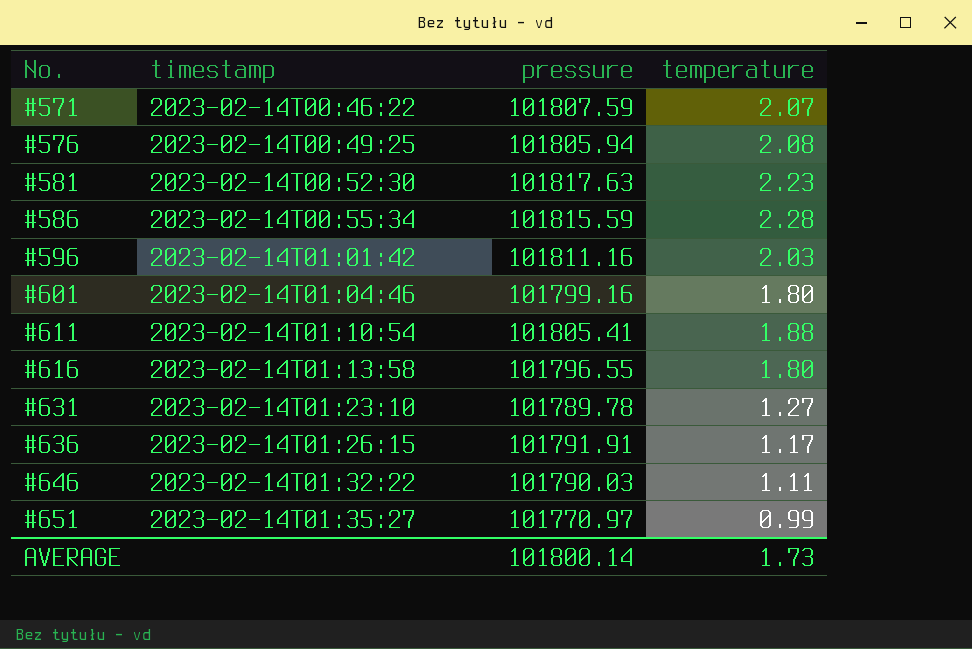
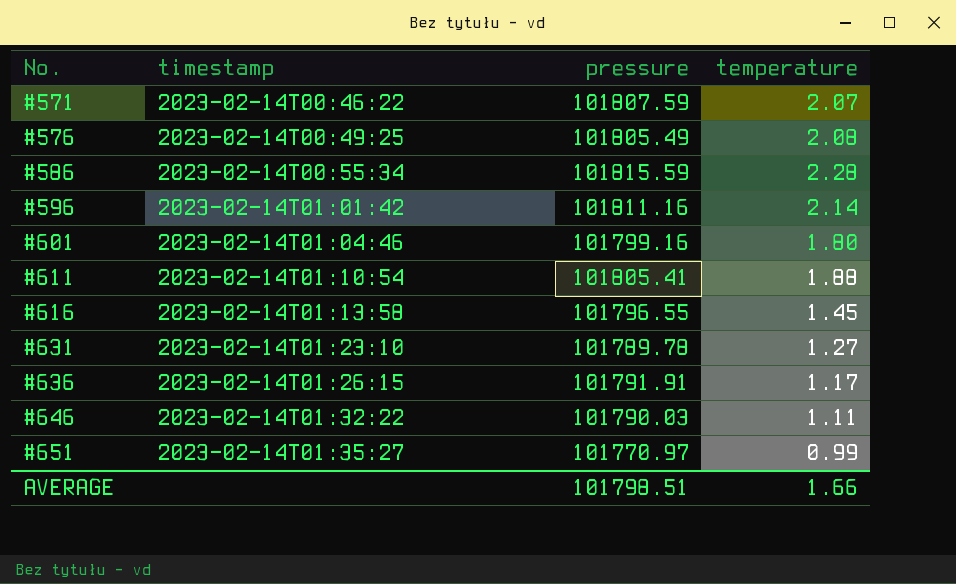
row #581: 2023-02-14T00:52:30 | 101817.63 | 2.23 -> none
#576 | pressure: 101805.94 -> 101805.49
#596 | temperature: 2.03 -> 2.14
#616 | temperature: 1.80 -> 1.45
AVERAGE | pressure: 101800.14 -> 101798.51
AVERAGE | temperature: 1.73 -> 1.66

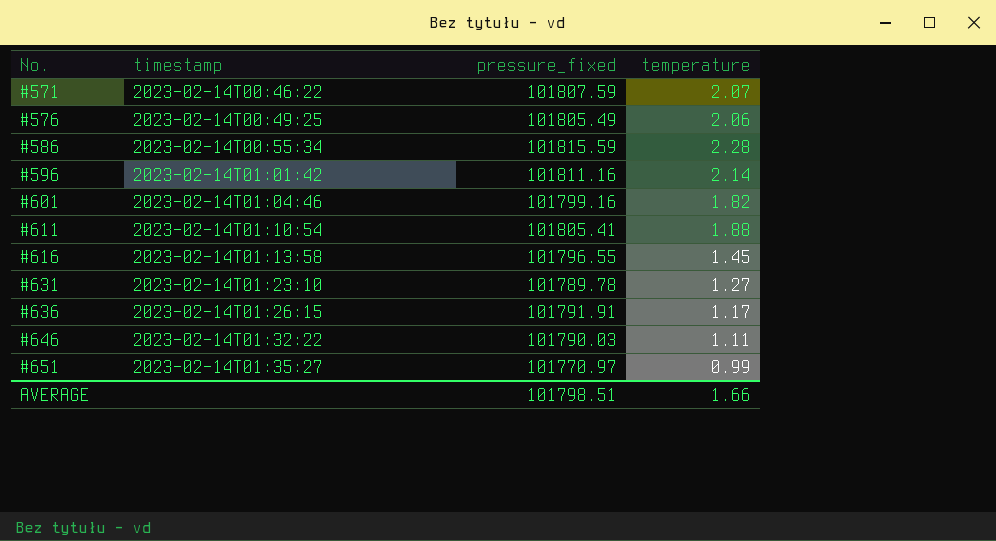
column name: pressure -> pressure_fixed
#576 | temperature: 2.08 -> 2.06
#601 | temperature: 1.80 -> 1.82

